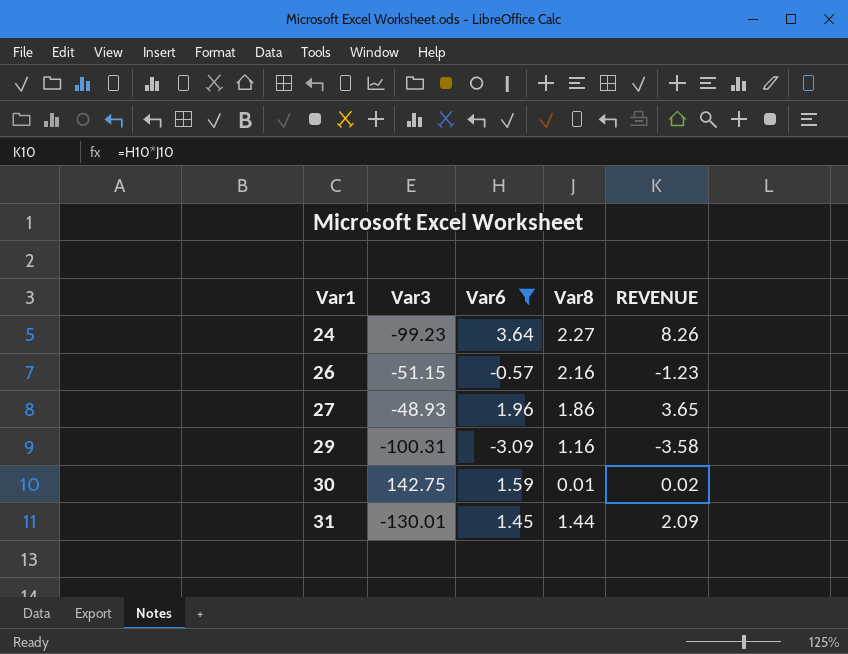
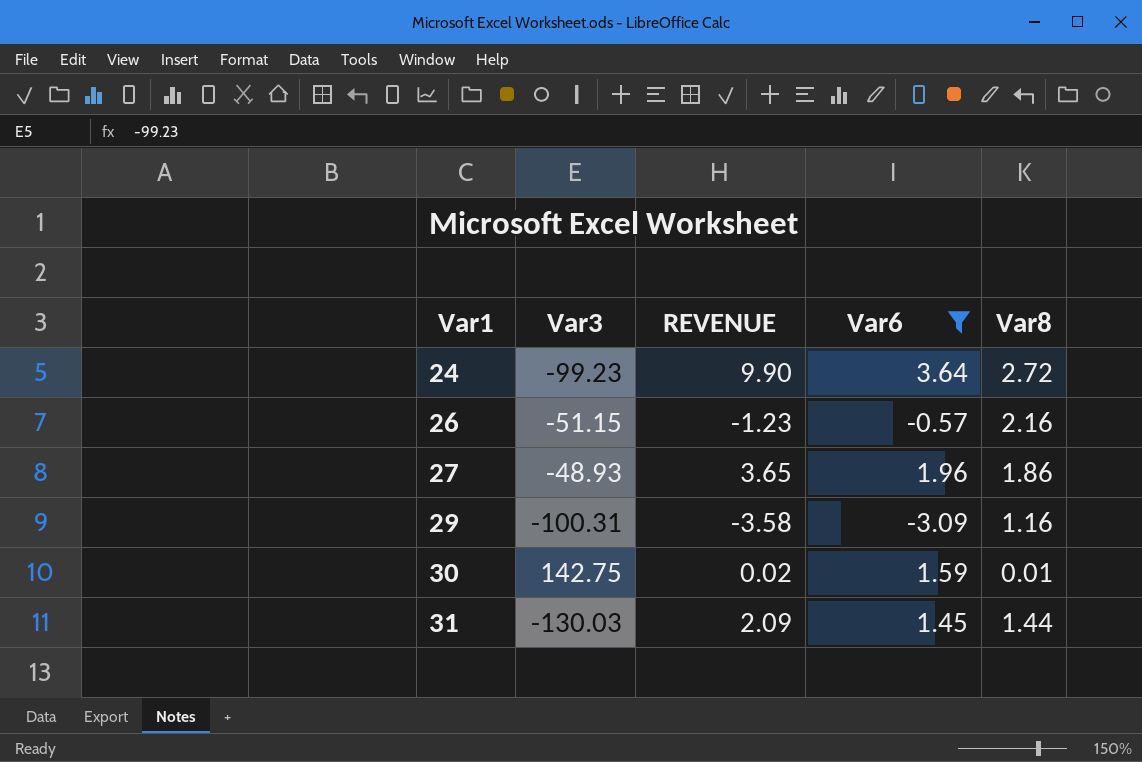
column REVENUE | position: 5 -> 3
24 | REVENUE: 8.26 -> 9.90
24 | Var8: 2.27 -> 2.72
31 | Var3: -130.01 -> -130.03

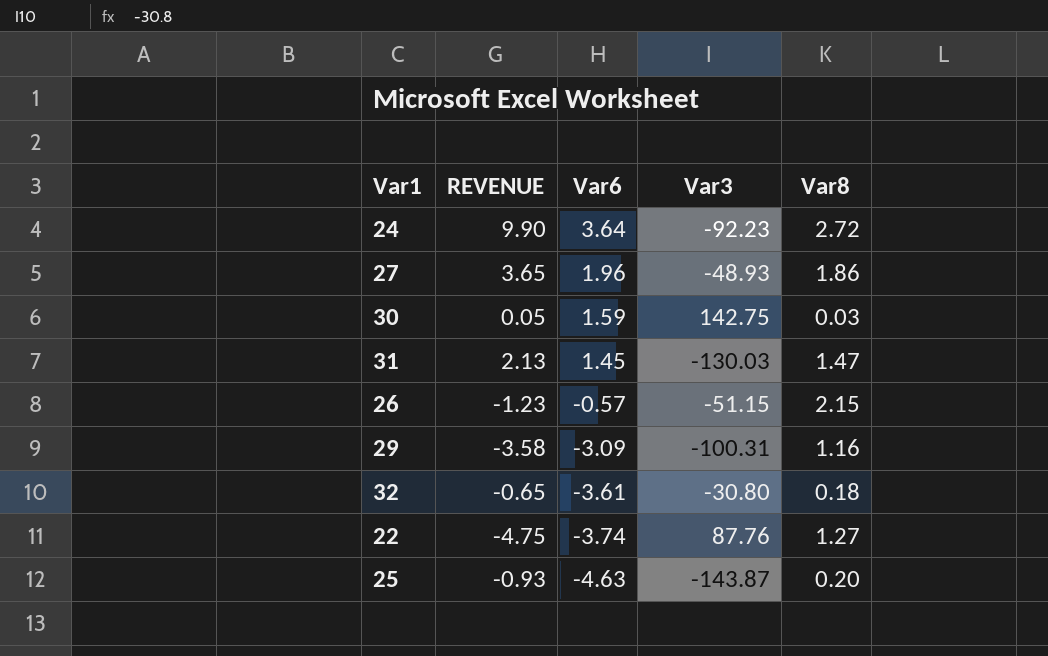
filter: Var6 >= -3.09 -> none
row order: Var1 ascending -> Var6 descending
column Var3 | position: 2 -> 4
24 | Var3: -99.23 -> -92.23
30 | REVENUE: 0.02 -> 0.05
30 | Var8: 0.01 -> 0.03
31 | REVENUE: 2.09 -> 2.13
31 | Var8: 1.44 -> 1.47
26 | Var8: 2.16 -> 2.15

